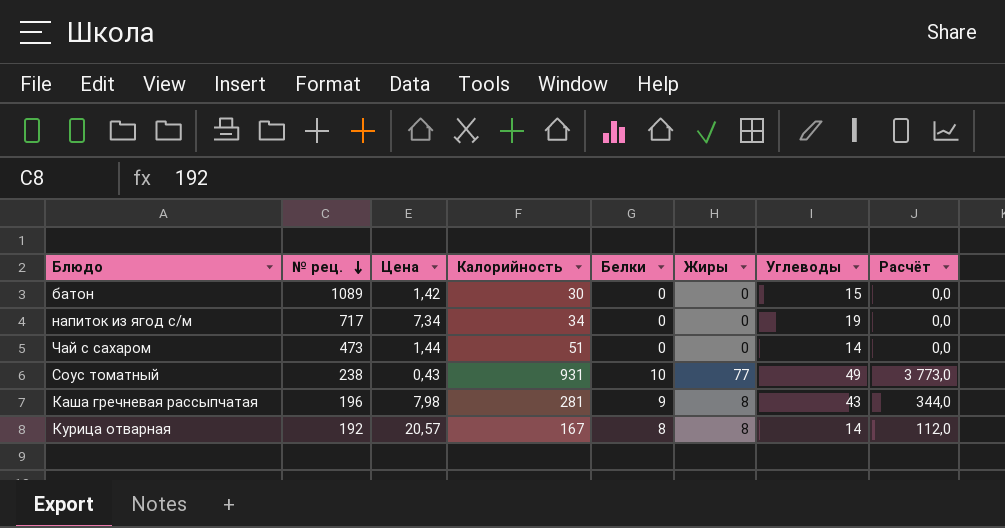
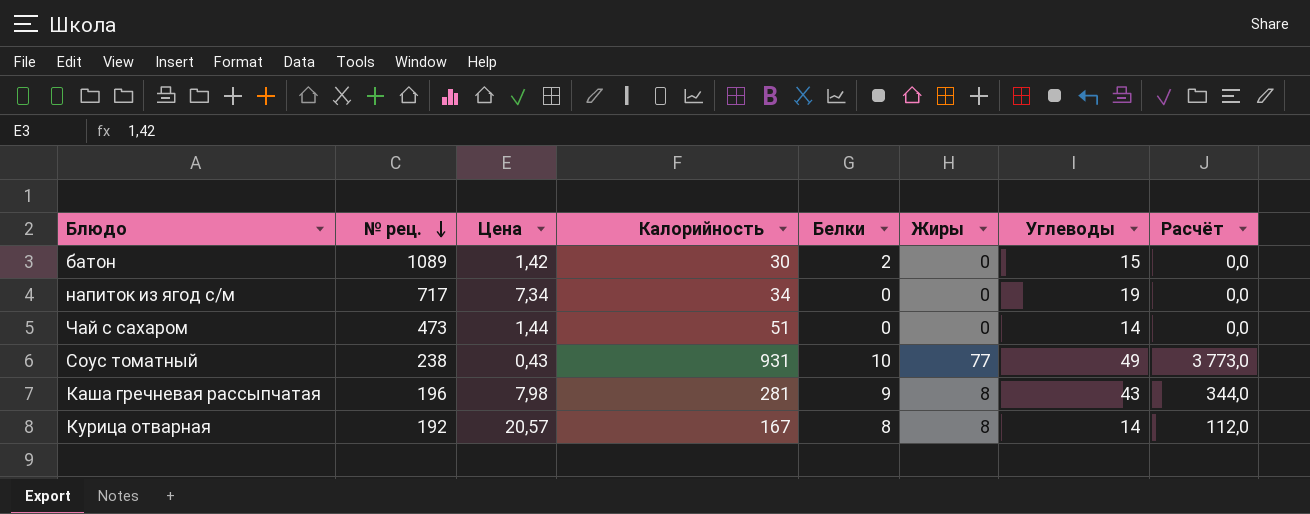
батон | Белки: 0 -> 2

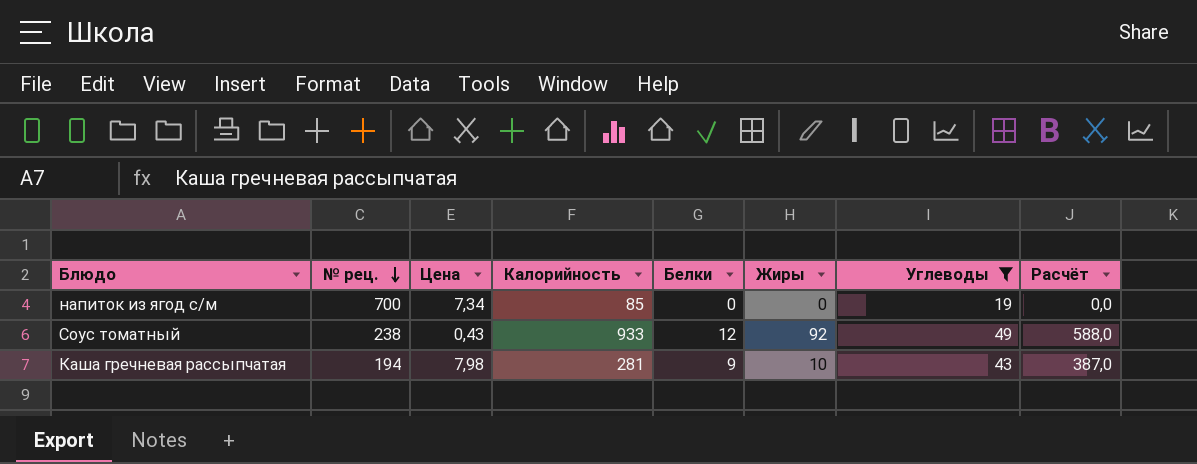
filter: none -> Углеводы >= 19
column Расчёт | formula: [Жиры] * [Углеводы] -> [Белки] * [Углеводы]
напиток из ягод с/м | № рец.: 717 -> 700
напиток из ягод с/м | Калорийность: 34 -> 85
Соус томатный | Калорийность: 931 -> 933
Соус томатный | Белки: 10 -> 12
Соус томатный | Жиры: 77 -> 92
Каша гречневая рассыпчатая | № рец.: 196 -> 194
Каша гречневая рассыпчатая | Жиры: 8 -> 10

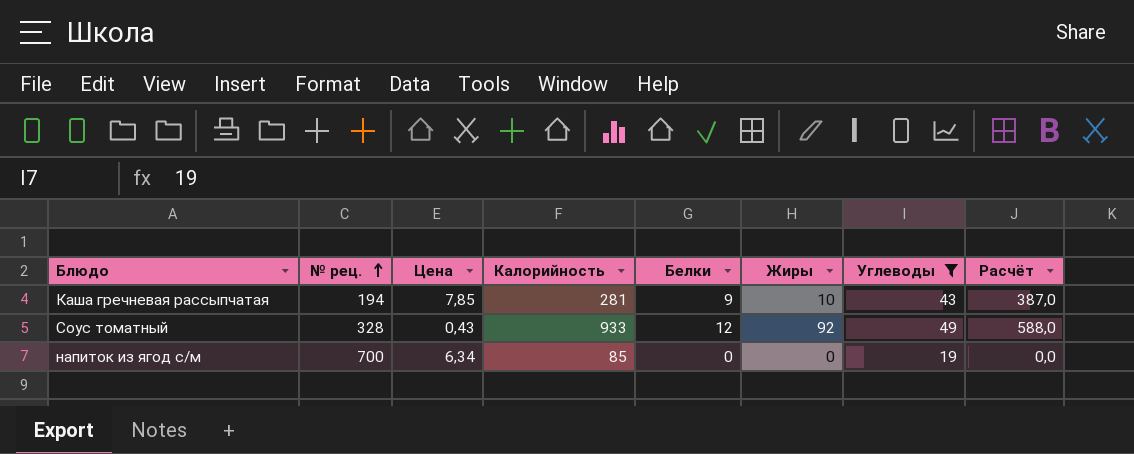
row order: № рец. descending -> № рец. ascending
Каша гречневая рассыпчатая | Цена: 7,98 -> 7,85
Соус томатный | № рец.: 238 -> 328
напиток из ягод с/м | Цена: 7,34 -> 6,34

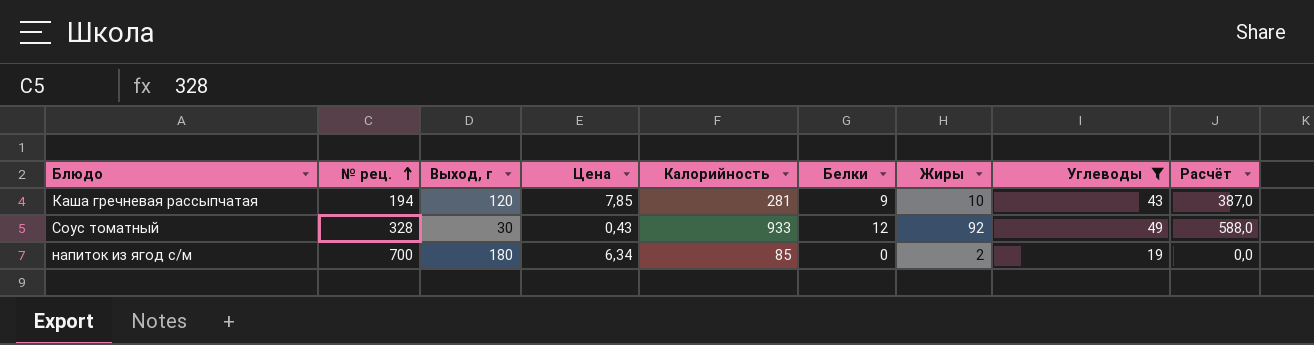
column Выход, г | position: none -> 3
напиток из ягод с/м | Жиры: 0 -> 2

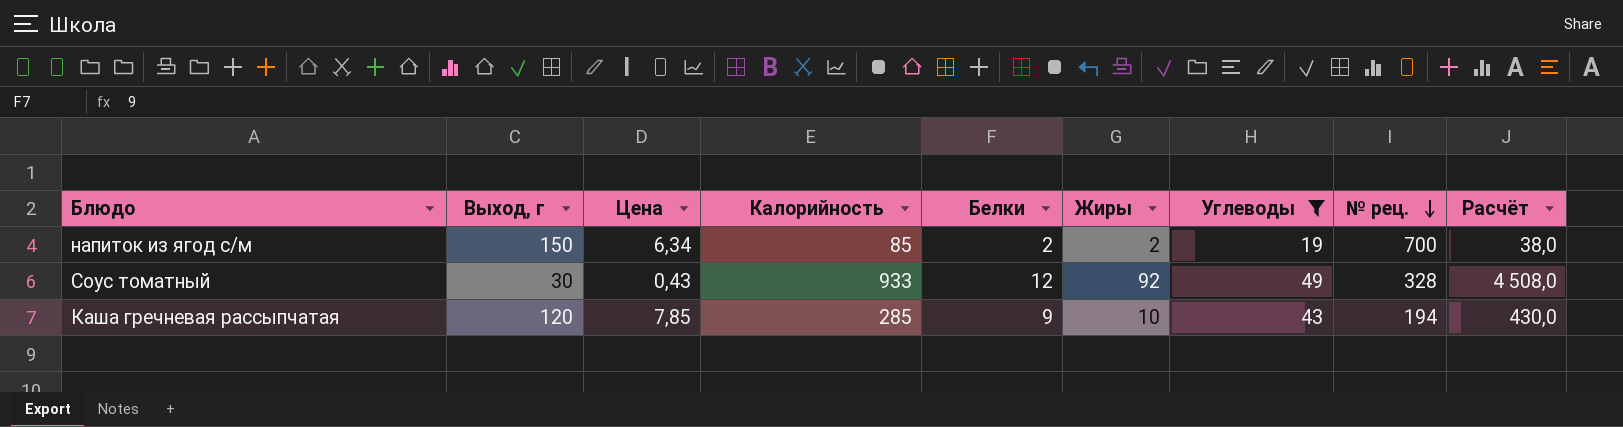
row order: № рец. ascending -> № рец. descending
column № рец. | position: 2 -> 8
column Расчёт | formula: [Белки] * [Углеводы] -> [Жиры] * [Углеводы]
напиток из ягод с/м | Выход, г: 180 -> 150
напиток из ягод с/м | Белки: 0 -> 2
Каша гречневая рассыпчатая | Калорийность: 281 -> 285

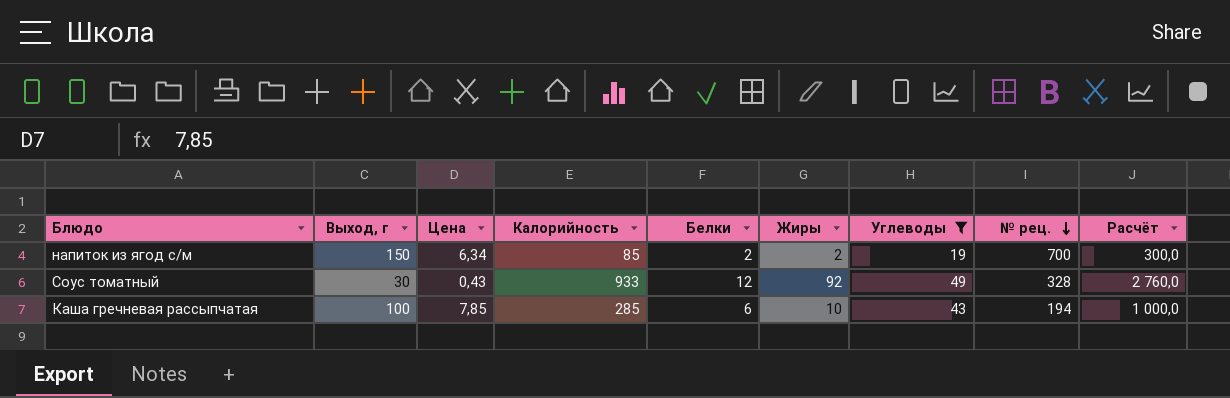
column Расчёт | formula: [Жиры] * [Углеводы] -> [Выход, г] * [Жиры]
Каша гречневая рассыпчатая | Выход, г: 120 -> 100
Каша гречневая рассыпчатая | Белки: 9 -> 6

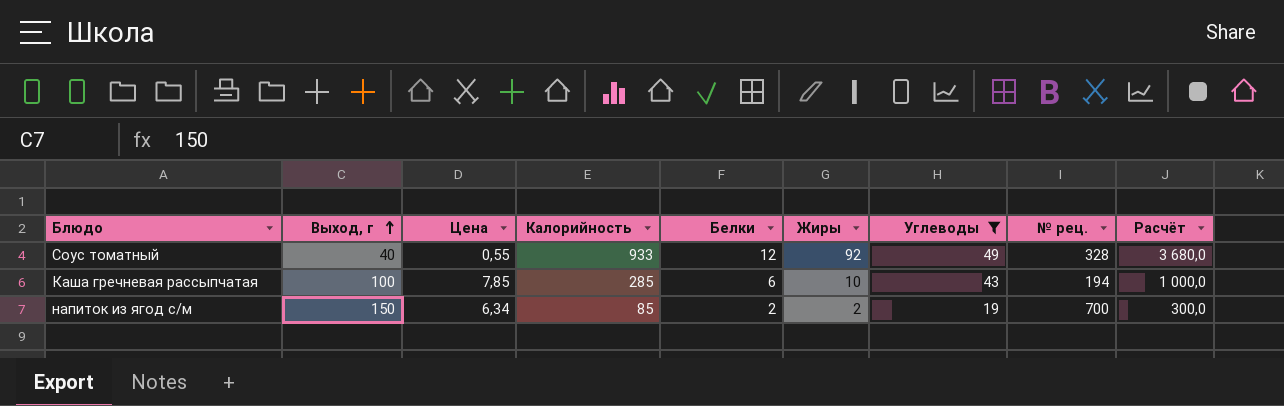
row order: № рец. descending -> Выход, г ascending
Соус томатный | Выход, г: 30 -> 40
Соус томатный | Цена: 0,43 -> 0,55
Соус томатный | Расчёт: 2 760,0 -> 3 680,0

